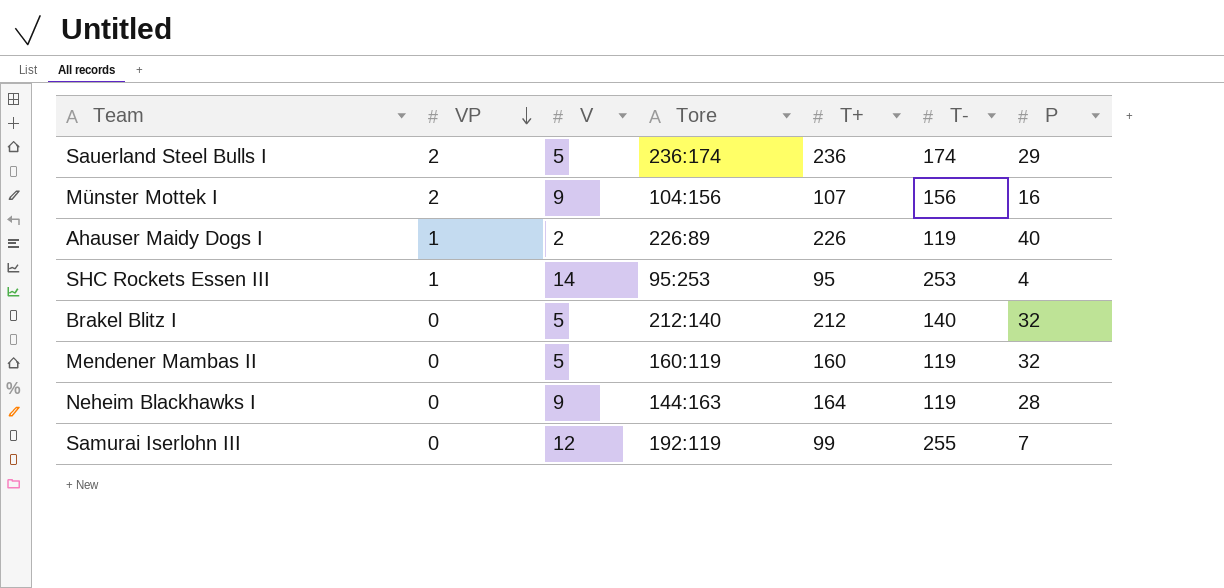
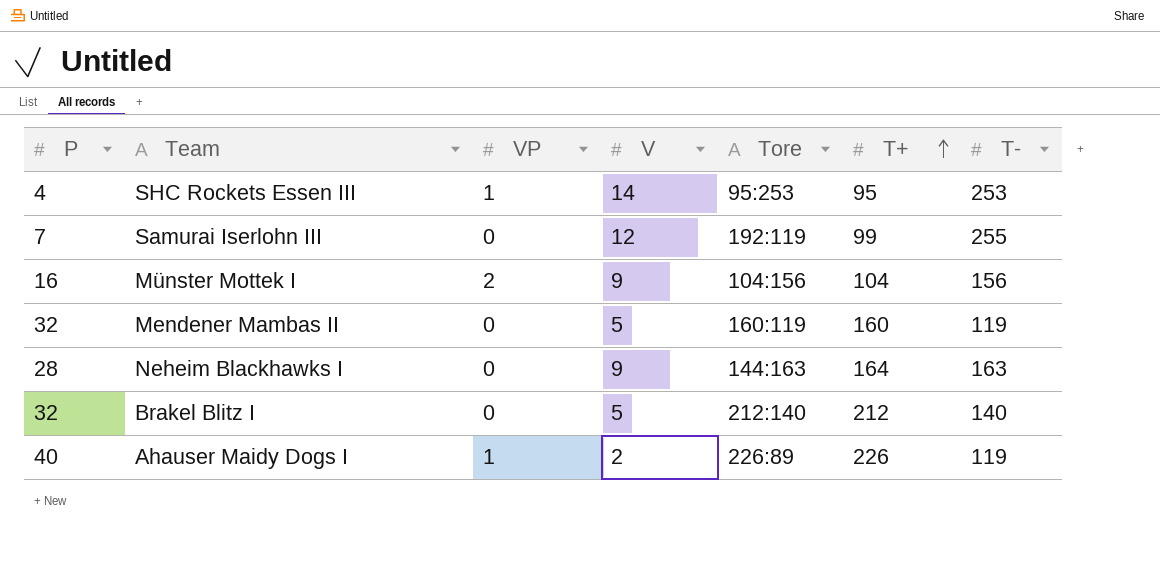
row order: VP descending -> T+ ascending
column P | position: 7 -> 1
row Sauerland Steel Bulls I: 2 | 5 | 236:174 | 236 | 174 | 29 -> none
Münster Mottek I | T+: 107 -> 104
Neheim Blackhawks I | T-: 119 -> 163

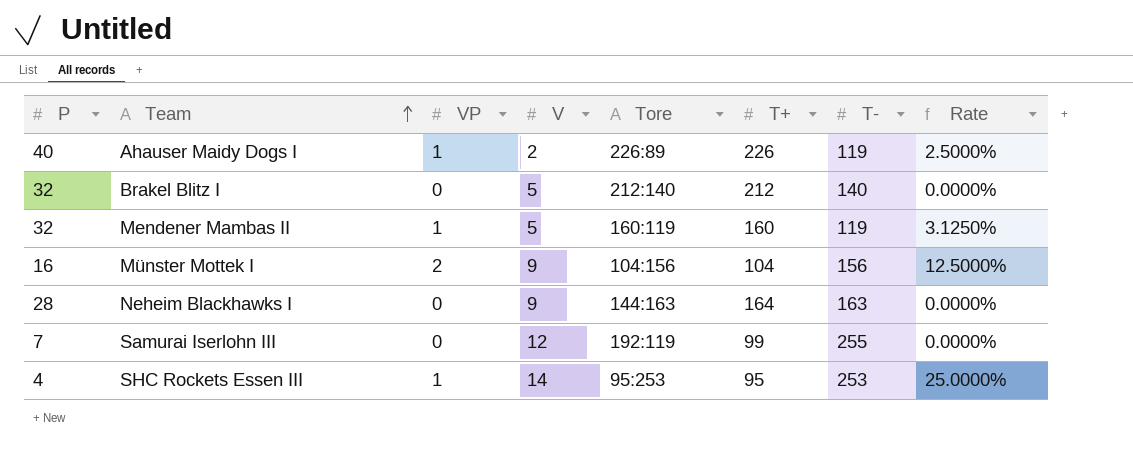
row order: T+ ascending -> Team ascending
column Rate | formula: none -> [VP] / [P]
Mendener Mambas II | VP: 0 -> 1

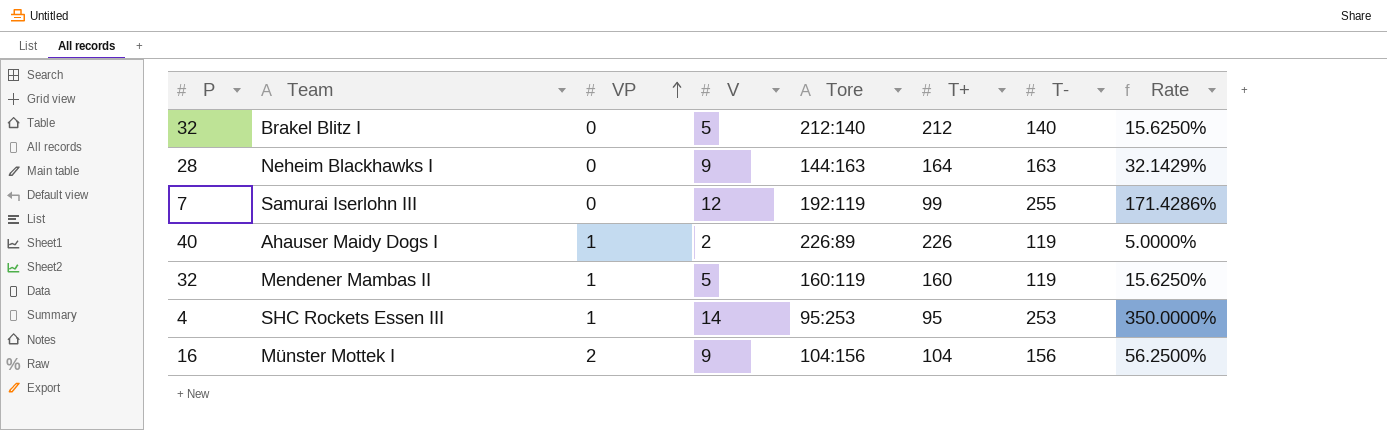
row order: Team ascending -> VP ascending
column Rate | formula: [VP] / [P] -> [V] / [P]

